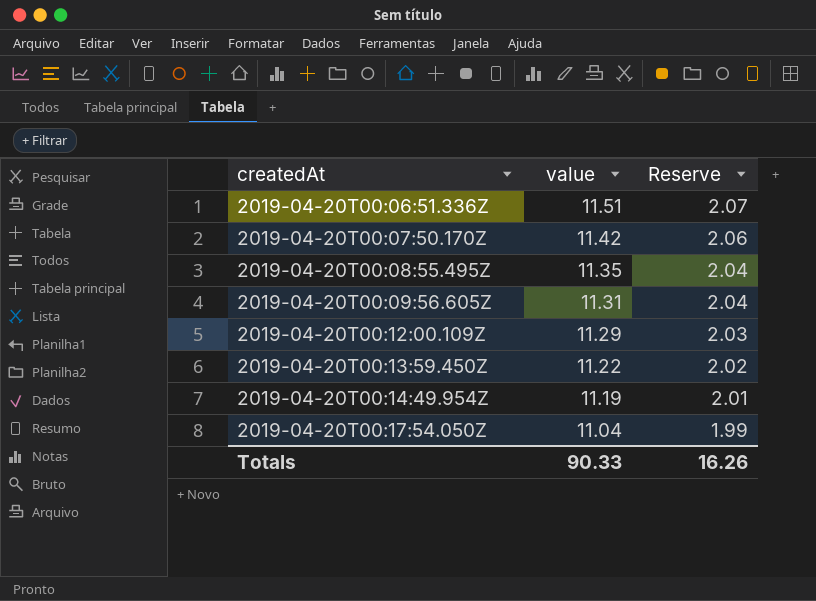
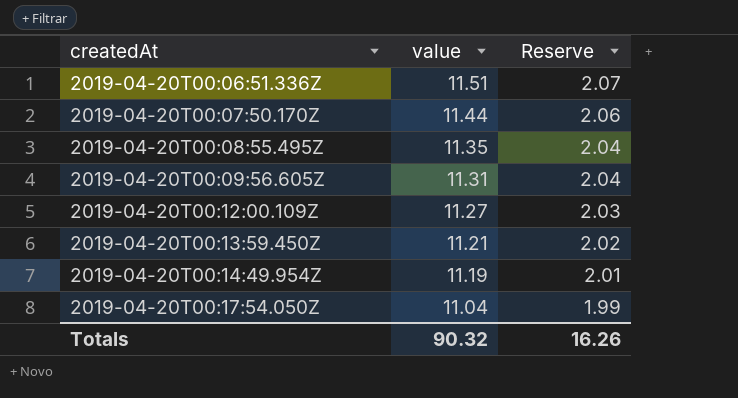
2019-04-20T00:07:50.170Z | value: 11.42 -> 11.44
2019-04-20T00:12:00.109Z | value: 11.29 -> 11.27
2019-04-20T00:13:59.450Z | value: 11.22 -> 11.21
Totals | value: 90.33 -> 90.32

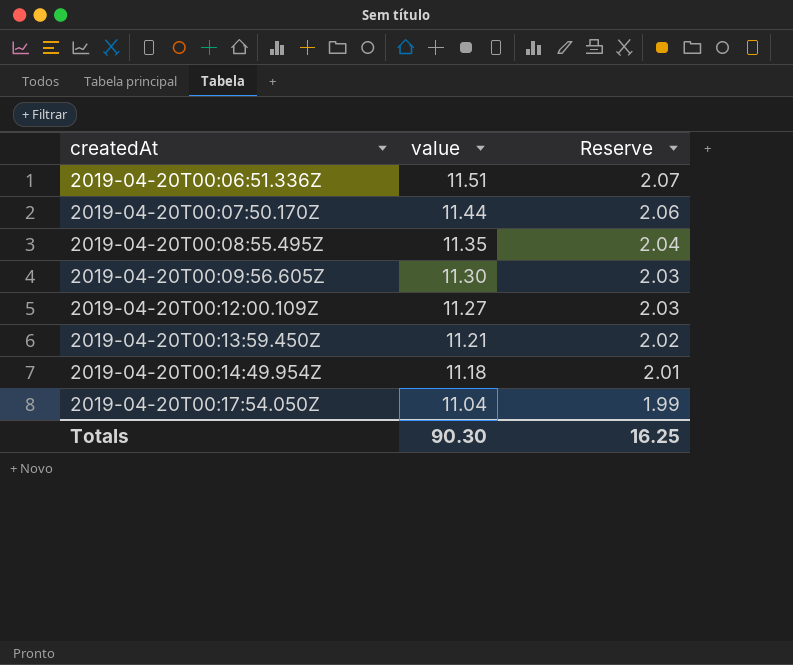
2019-04-20T00:09:56.605Z | value: 11.31 -> 11.30
2019-04-20T00:09:56.605Z | Reserve: 2.04 -> 2.03
2019-04-20T00:14:49.954Z | value: 11.19 -> 11.18
Totals | value: 90.32 -> 90.30
Totals | Reserve: 16.26 -> 16.25

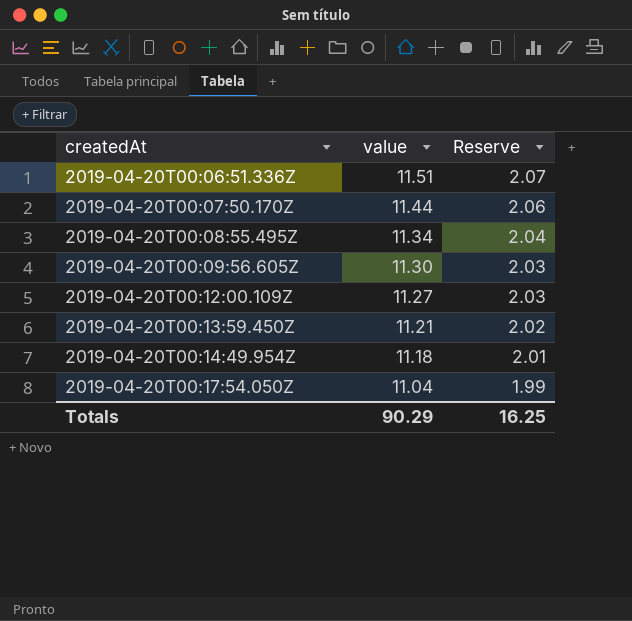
2019-04-20T00:08:55.495Z | value: 11.35 -> 11.34
Totals | value: 90.30 -> 90.29

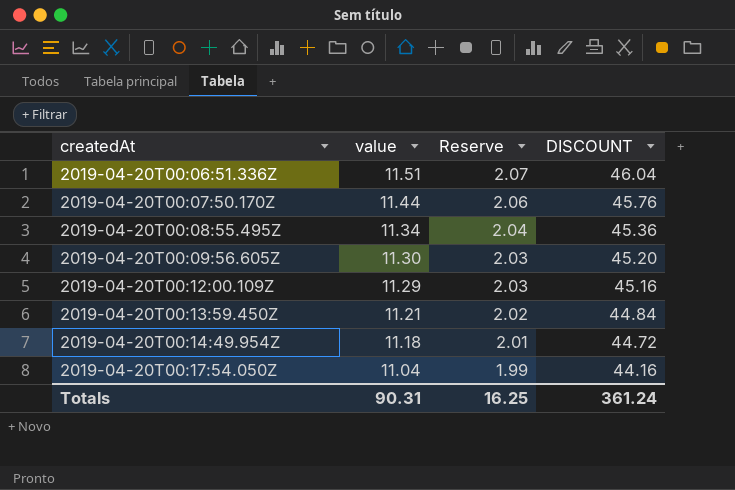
column DISCOUNT | formula: none -> [value] * 4
2019-04-20T00:12:00.109Z | value: 11.27 -> 11.29
Totals | value: 90.29 -> 90.31

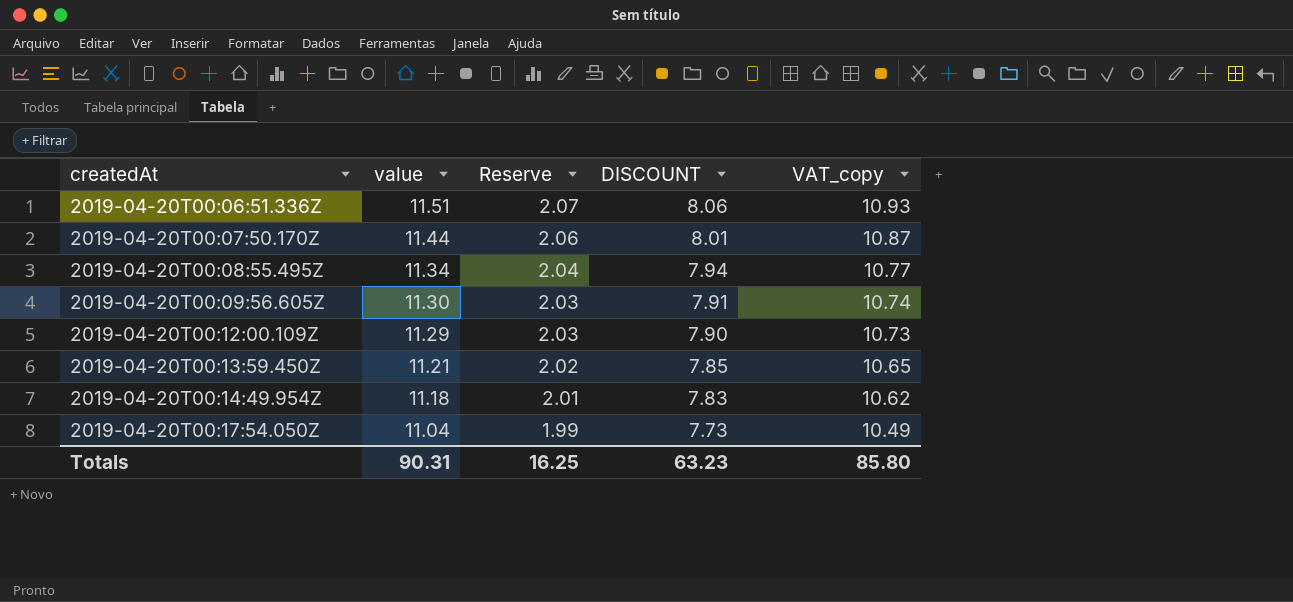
column DISCOUNT | formula: [value] * 4 -> [value] * 0.7
column VAT_copy | formula: none -> [value] * 0.95
Totals | DISCOUNT: 361.24 -> 63.23

